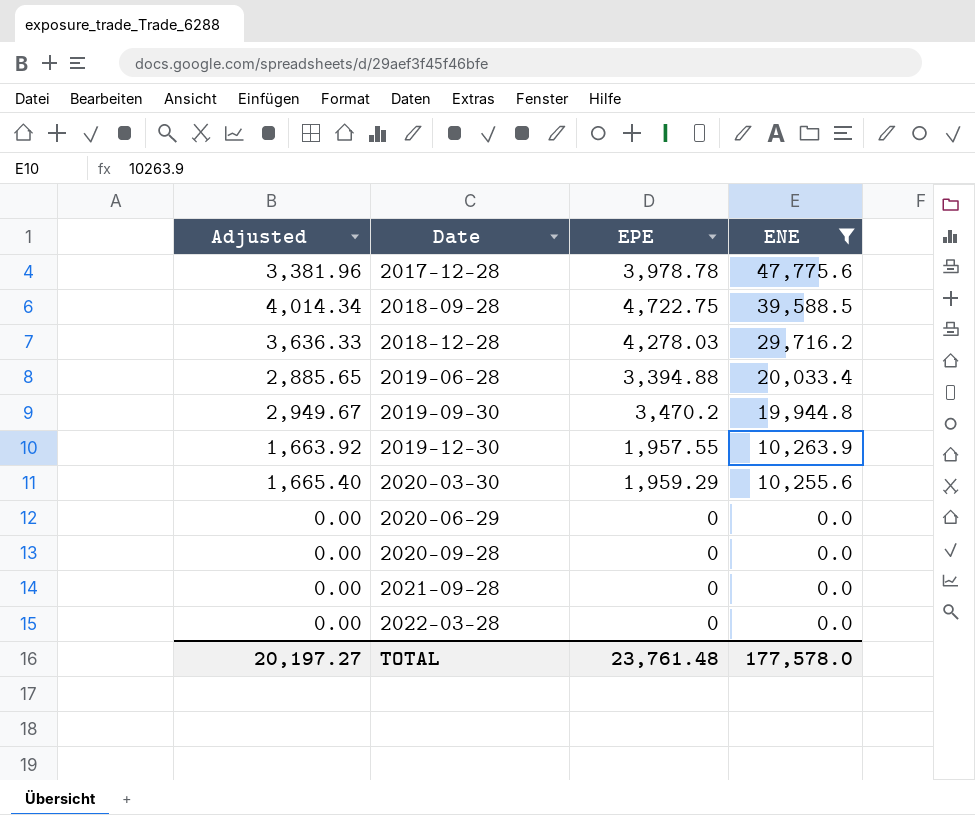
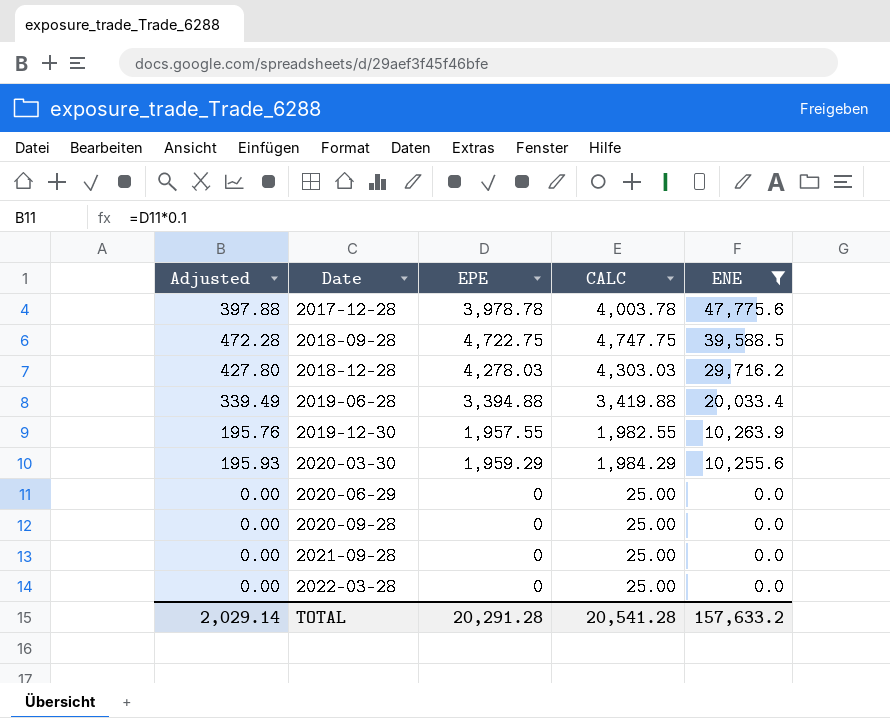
column Adjusted | formula: [EPE] * 0.85 -> [EPE] * 0.1
column CALC | formula: none -> [EPE] + 25
row 2019-09-30: 2,949.67 | 3,470.2 | 19,944.8 -> none
TOTAL | Adjusted: 20,197.27 -> 2,029.14
TOTAL | EPE: 23,761.48 -> 20,291.28
TOTAL | ENE: 177,578.0 -> 157,633.2

